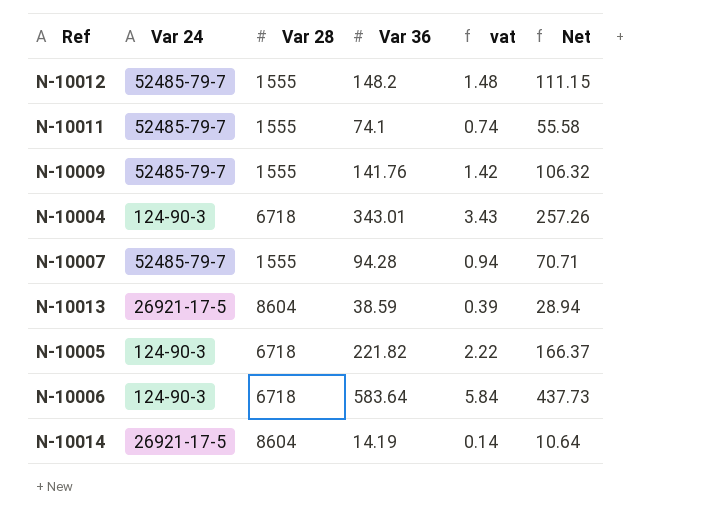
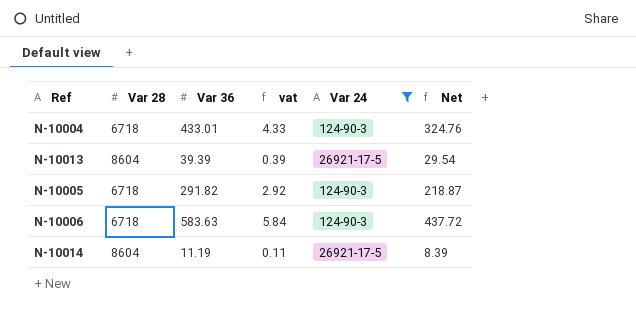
filter: none -> Var 24 != 52485-79-7
column Var 24 | position: 2 -> 5
N-10004 | Var 36: 343.01 -> 433.01
N-10004 | vat: 3.43 -> 4.33
N-10004 | Net: 257.26 -> 324.76
N-10013 | Var 36: 38.59 -> 39.39
N-10013 | Net: 28.94 -> 29.54
N-10005 | Var 36: 221.82 -> 291.82
N-10005 | vat: 2.22 -> 2.92
N-10005 | Net: 166.37 -> 218.87
N-10006 | Var 36: 583.64 -> 583.63
N-10006 | Net: 437.73 -> 437.72
N-10014 | Var 36: 14.19 -> 11.19
N-10014 | vat: 0.14 -> 0.11
N-10014 | Net: 10.64 -> 8.39

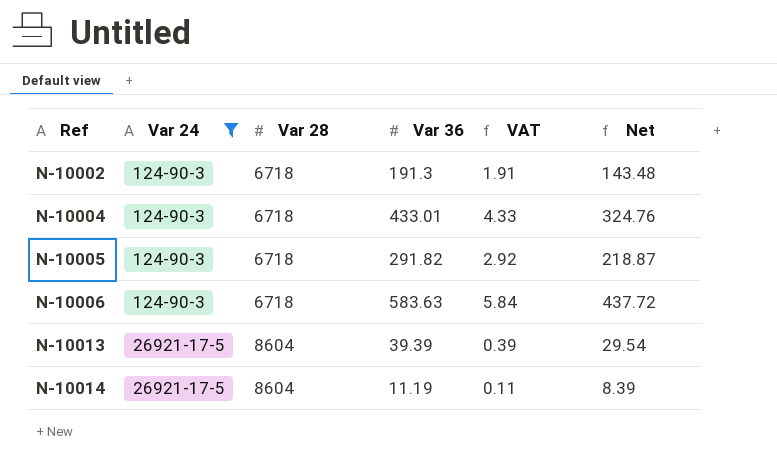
row order: none -> Ref ascending
column Var 24 | position: 5 -> 2
column name: vat -> VAT
row N-10002: none -> 124-90-3 | 6718 | 191.3 | 1.91 | 143.48

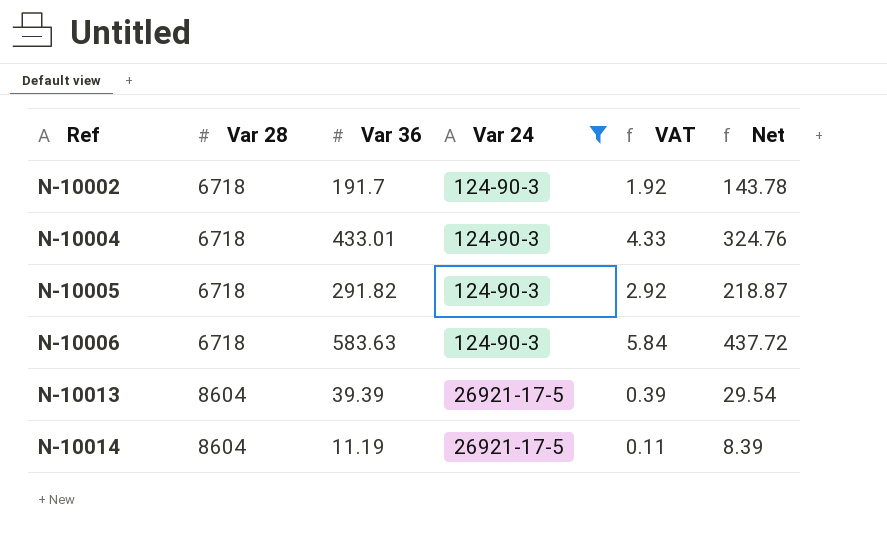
column Var 24 | position: 2 -> 4
N-10002 | Var 36: 191.3 -> 191.7
N-10002 | VAT: 1.91 -> 1.92
N-10002 | Net: 143.48 -> 143.78

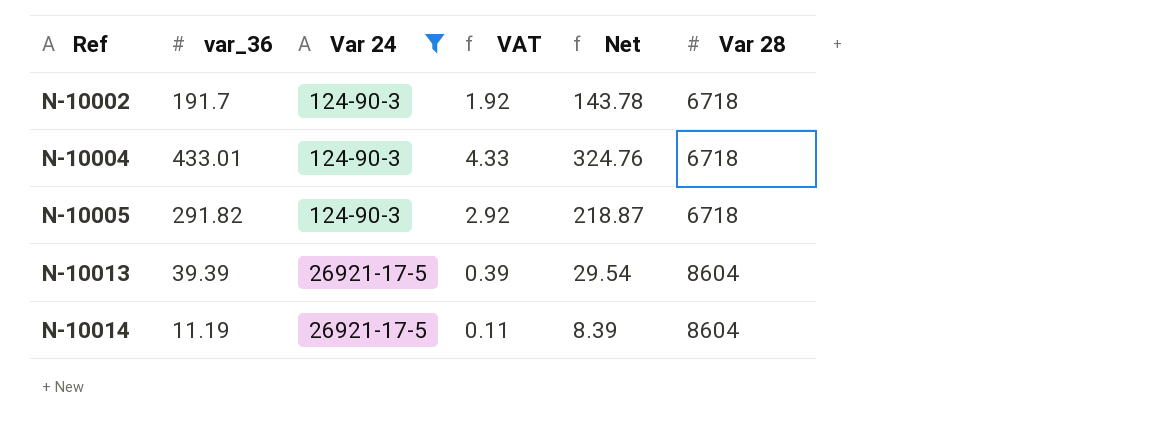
column name: Var 36 -> var_36
column Var 28 | position: 2 -> 6
row N-10006: 6718 | 583.63 | 124-90-3 | 5.84 | 437.72 -> none

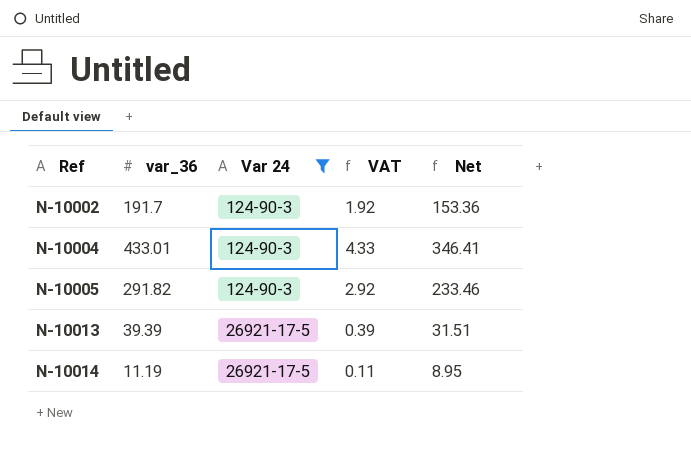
column Var 28 | position: 6 -> none
column Net | formula: [var_36] * 0.75 -> [var_36] * 0.8

